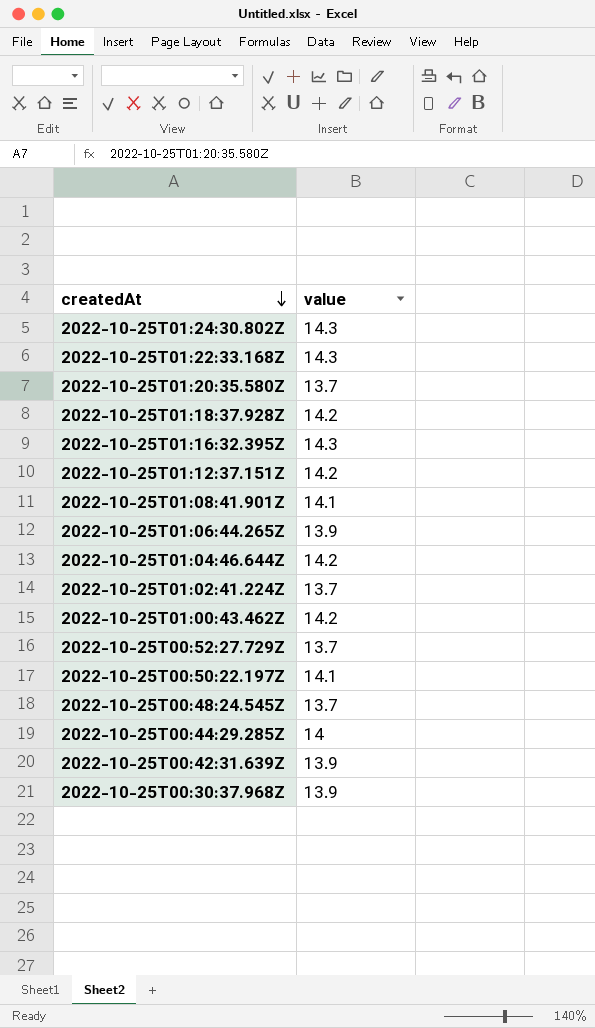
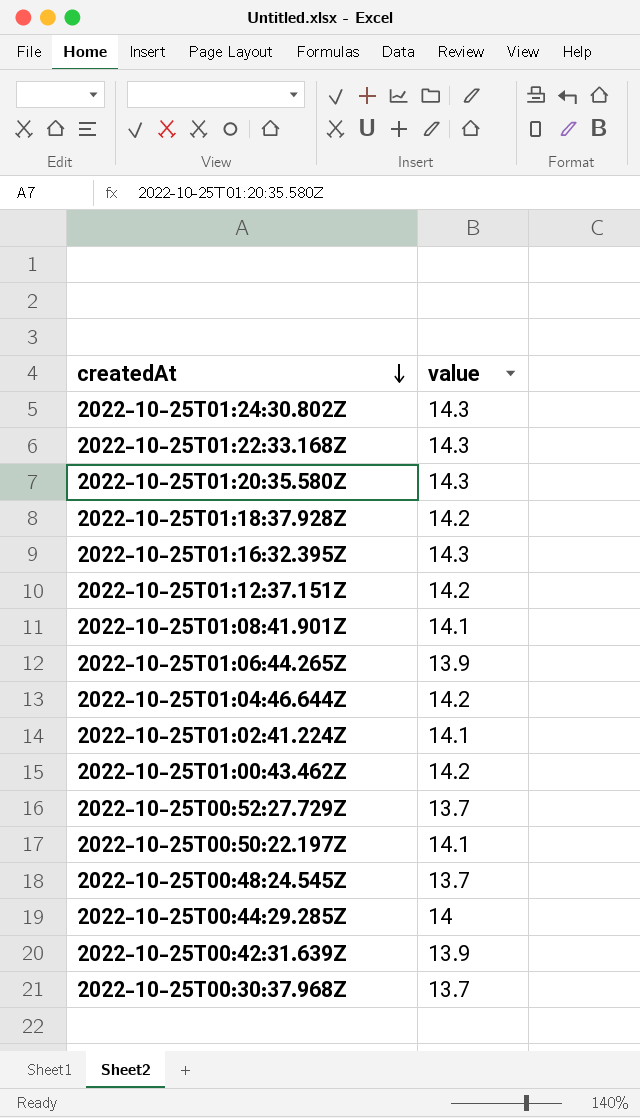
2022-10-25T01:20:35.580Z | value: 13.7 -> 14.3
2022-10-25T01:02:41.224Z | value: 13.7 -> 14.1
2022-10-25T00:30:37.968Z | value: 13.9 -> 13.7

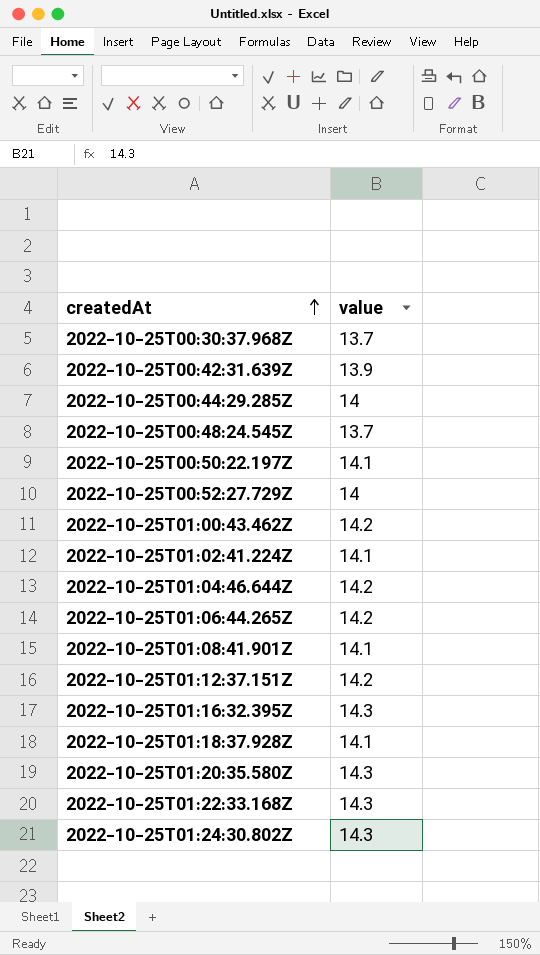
row order: createdAt descending -> createdAt ascending
2022-10-25T00:52:27.729Z | value: 13.7 -> 14
2022-10-25T01:06:44.265Z | value: 13.9 -> 14.2
2022-10-25T01:18:37.928Z | value: 14.2 -> 14.1

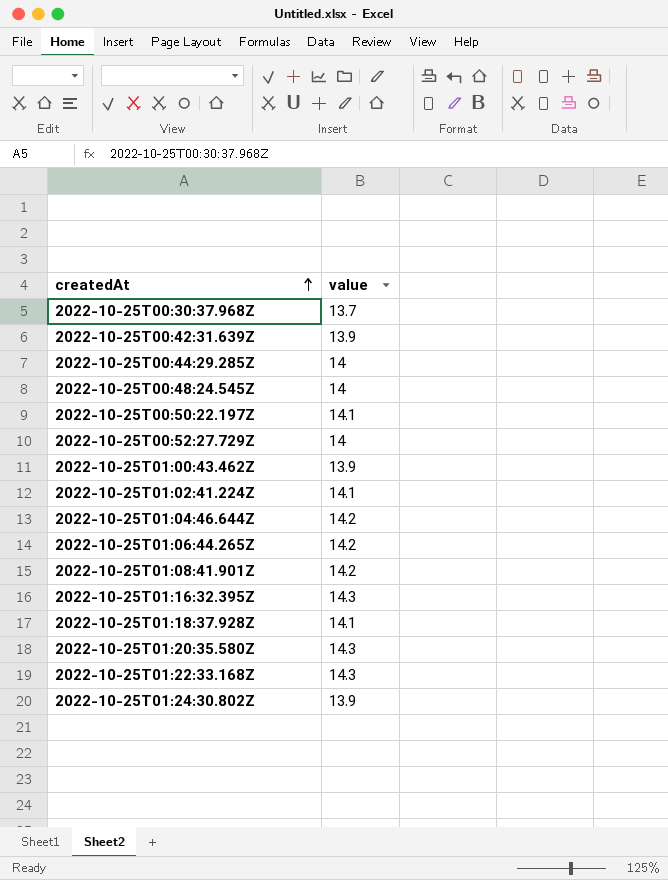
row 2022-10-25T01:12:37.151Z: 14.2 -> none
2022-10-25T00:48:24.545Z | value: 13.7 -> 14
2022-10-25T01:00:43.462Z | value: 14.2 -> 13.9
2022-10-25T01:08:41.901Z | value: 14.1 -> 14.2
2022-10-25T01:24:30.802Z | value: 14.3 -> 13.9

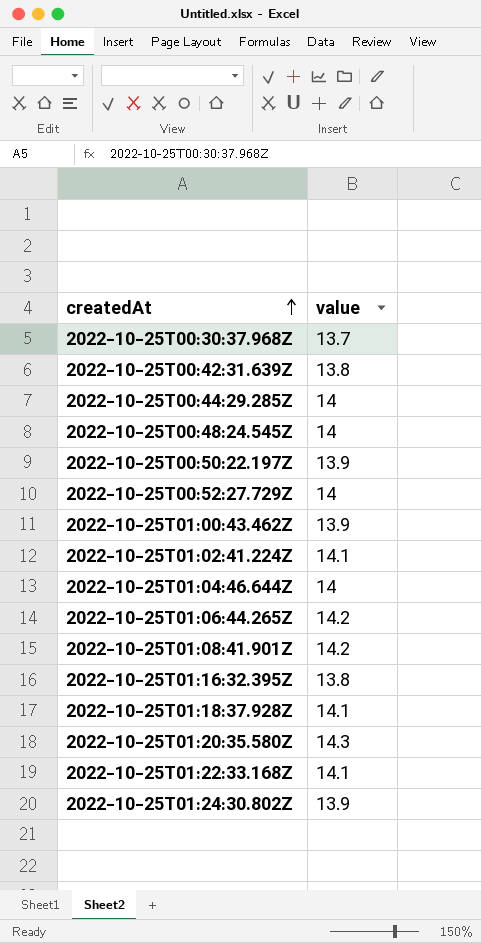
2022-10-25T00:42:31.639Z | value: 13.9 -> 13.8
2022-10-25T00:50:22.197Z | value: 14.1 -> 13.9
2022-10-25T01:04:46.644Z | value: 14.2 -> 14
2022-10-25T01:16:32.395Z | value: 14.3 -> 13.8
2022-10-25T01:22:33.168Z | value: 14.3 -> 14.1

